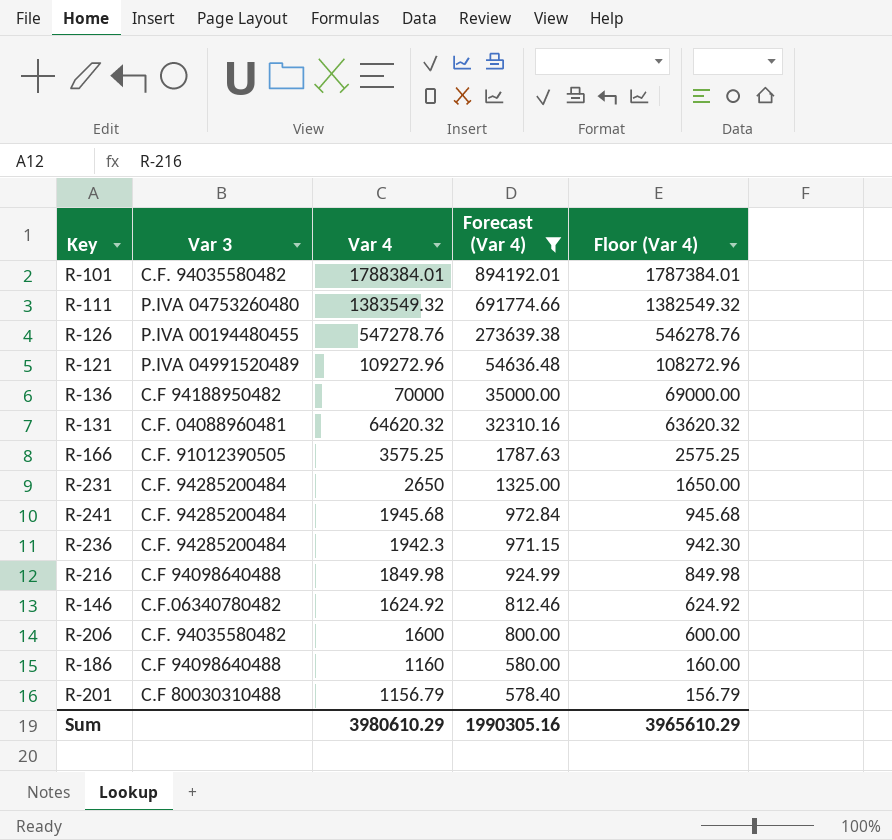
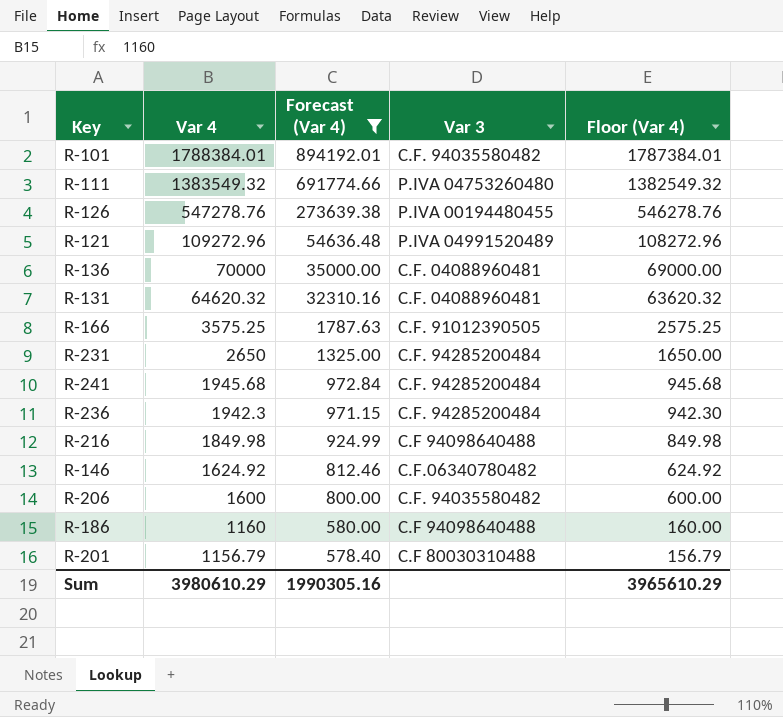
column Var 3 | position: 2 -> 4
R-136 | Var 3: C.F 94188950482 -> C.F. 04088960481

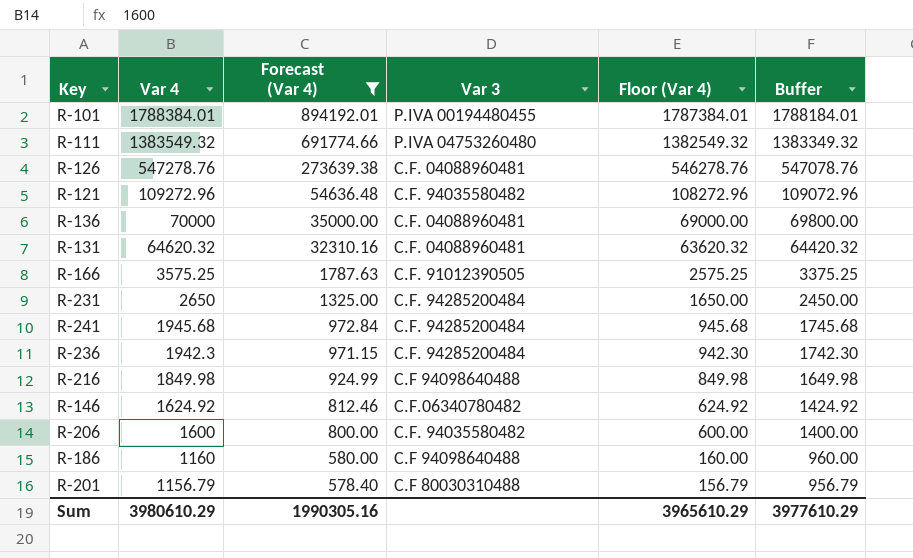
column Buffer | formula: none -> [Var 4] - 200
R-101 | Var 3: C.F. 94035580482 -> P.IVA 00194480455
R-126 | Var 3: P.IVA 00194480455 -> C.F. 04088960481
R-121 | Var 3: P.IVA 04991520489 -> C.F. 94035580482

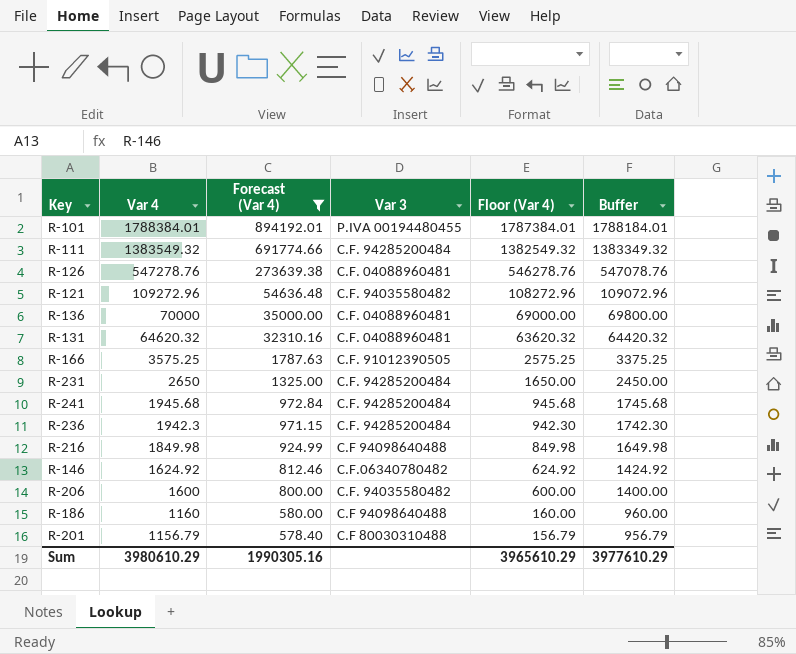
R-111 | Var 3: P.IVA 04753260480 -> C.F. 94285200484

